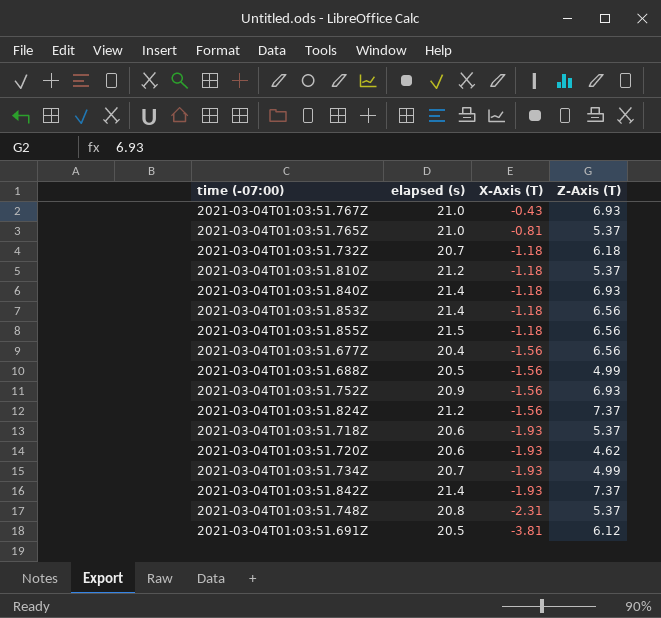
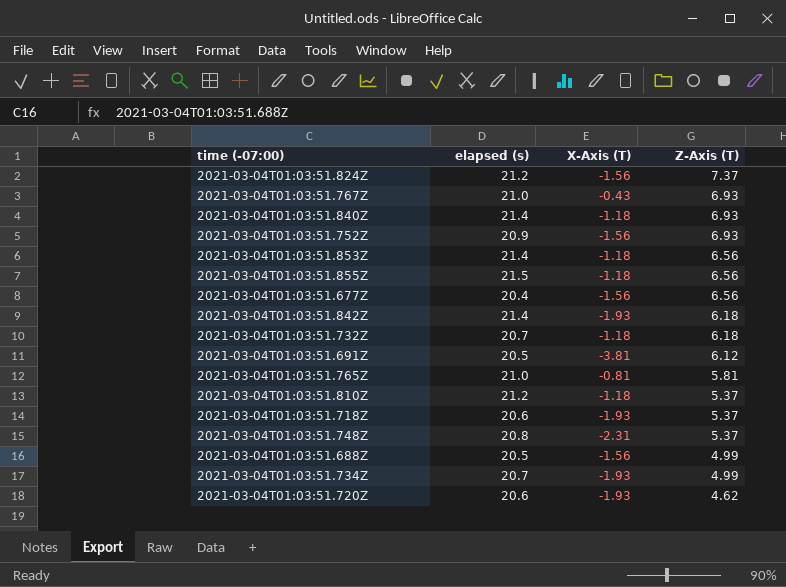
row order: X-Axis (T) descending -> Z-Axis (T) descending
2021-03-04T01:03:51.842Z | Z-Axis (T): 7.37 -> 6.18
2021-03-04T01:03:51.765Z | Z-Axis (T): 5.37 -> 5.81

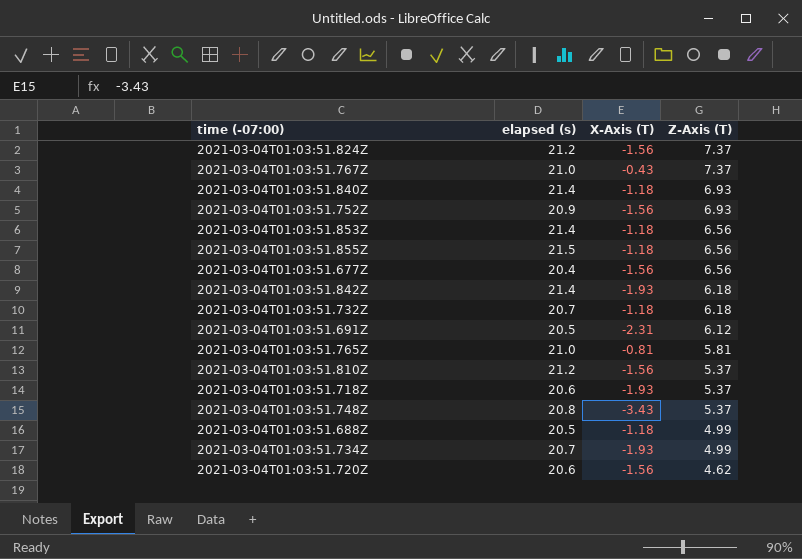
2021-03-04T01:03:51.767Z | Z-Axis (T): 6.93 -> 7.37
2021-03-04T01:03:51.691Z | X-Axis (T): -3.81 -> -2.31
2021-03-04T01:03:51.810Z | X-Axis (T): -1.18 -> -1.56
2021-03-04T01:03:51.748Z | X-Axis (T): -2.31 -> -3.43
2021-03-04T01:03:51.688Z | X-Axis (T): -1.56 -> -1.18
2021-03-04T01:03:51.720Z | X-Axis (T): -1.93 -> -1.56

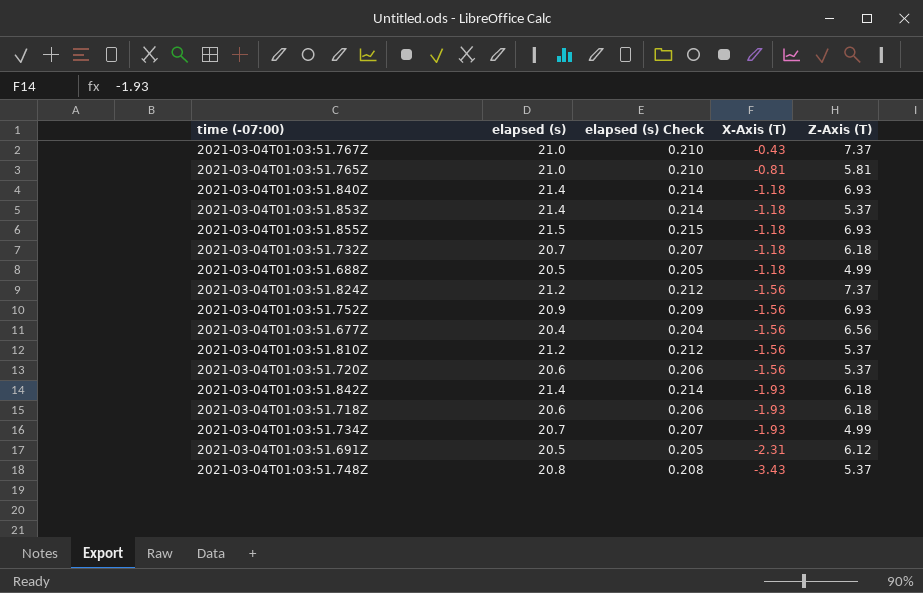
row order: Z-Axis (T) descending -> X-Axis (T) descending
column elapsed (s) Check | formula: none -> [elapsed (s)] * 0.01
2021-03-04T01:03:51.853Z | Z-Axis (T): 6.56 -> 5.37
2021-03-04T01:03:51.855Z | Z-Axis (T): 6.56 -> 6.93
2021-03-04T01:03:51.720Z | Z-Axis (T): 4.62 -> 5.37
2021-03-04T01:03:51.718Z | Z-Axis (T): 5.37 -> 6.18

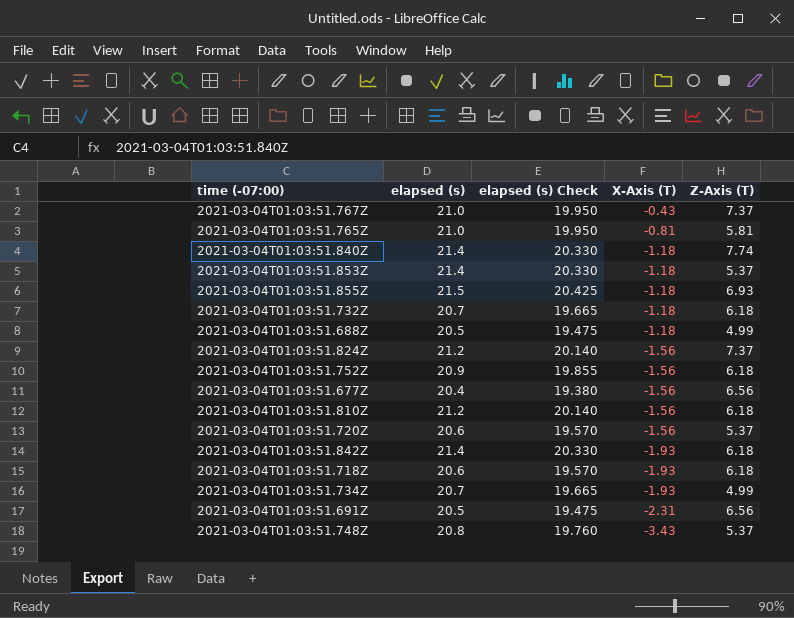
column elapsed (s) Check | formula: [elapsed (s)] * 0.01 -> [elapsed (s)] * 0.95
2021-03-04T01:03:51.840Z | Z-Axis (T): 6.93 -> 7.74
2021-03-04T01:03:51.752Z | Z-Axis (T): 6.93 -> 6.18
2021-03-04T01:03:51.810Z | Z-Axis (T): 5.37 -> 6.18
2021-03-04T01:03:51.691Z | Z-Axis (T): 6.12 -> 6.56

